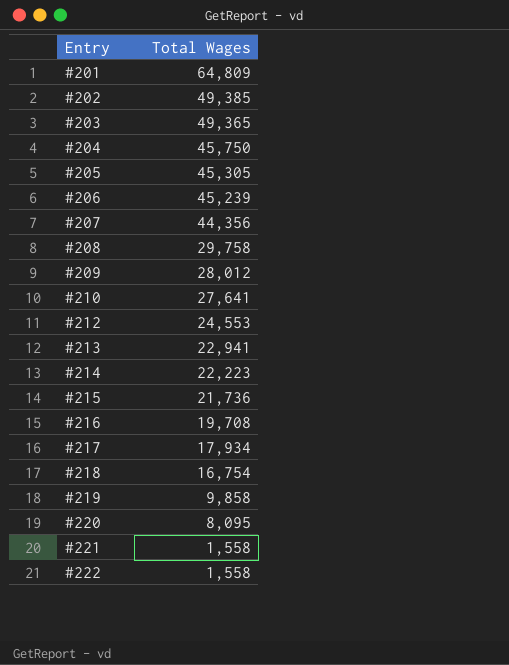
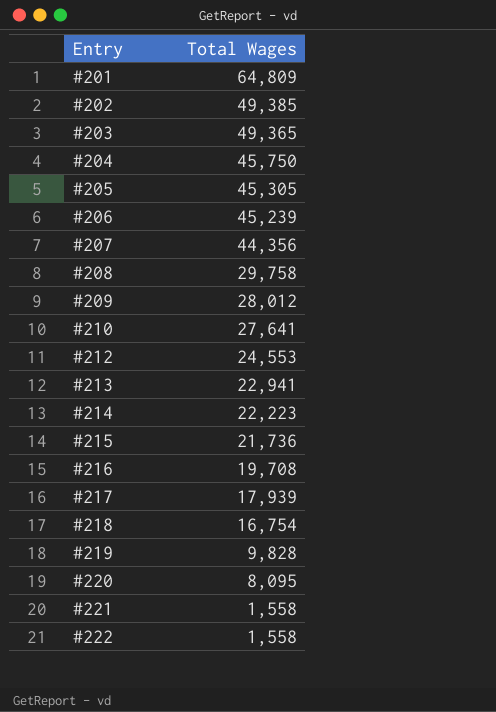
#217 | Total Wages: 17,934 -> 17,939
#219 | Total Wages: 9,858 -> 9,828

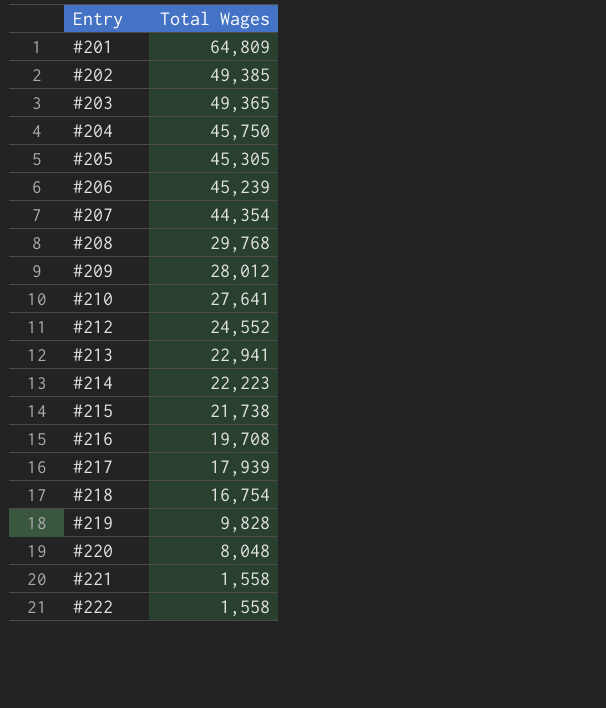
#207 | Total Wages: 44,356 -> 44,354
#208 | Total Wages: 29,758 -> 29,768
#212 | Total Wages: 24,553 -> 24,552
#215 | Total Wages: 21,736 -> 21,738
#220 | Total Wages: 8,095 -> 8,048

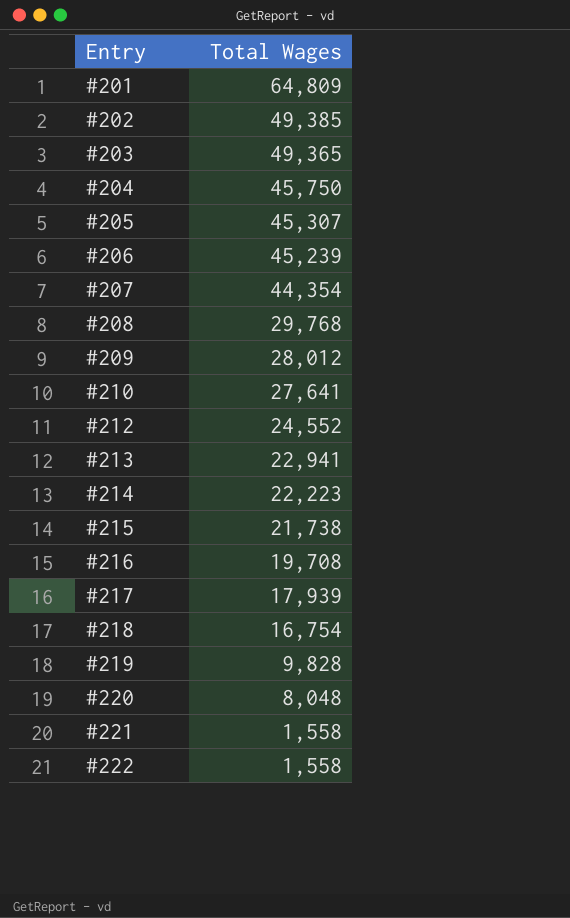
#205 | Total Wages: 45,305 -> 45,307

